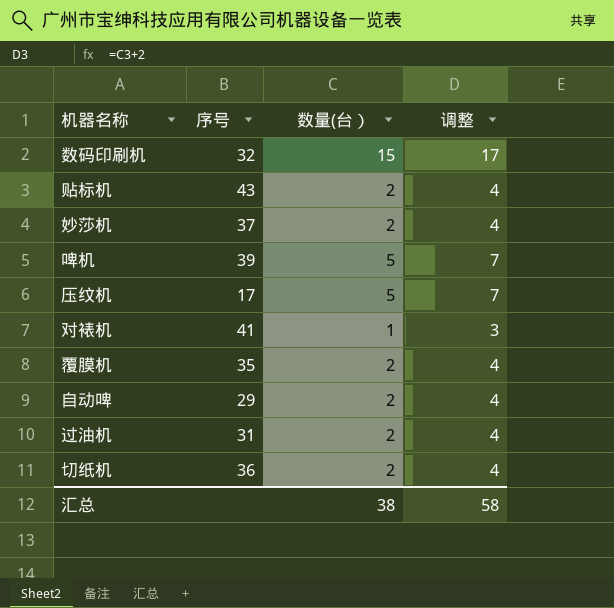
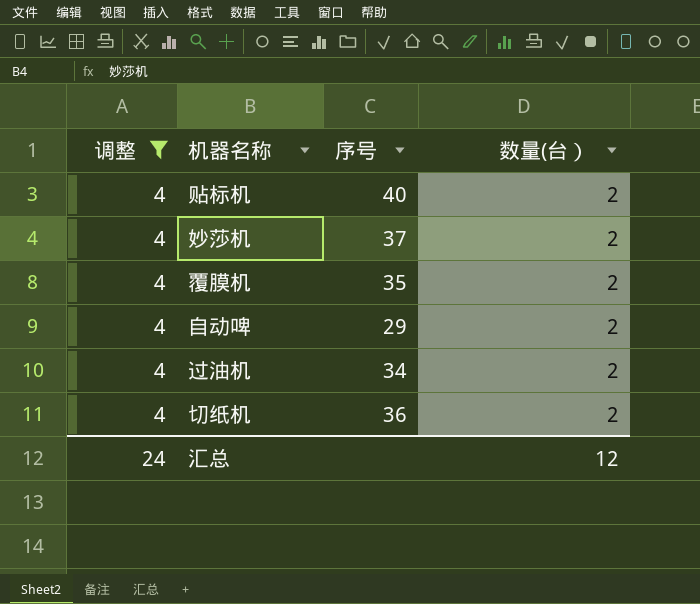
filter: none -> 调整 = 4
column 调整 | position: 4 -> 1
贴标机 | 序号: 43 -> 40
过油机 | 序号: 31 -> 34
汇总 | 调整: 58 -> 24
汇总 | 数量(台）: 38 -> 12

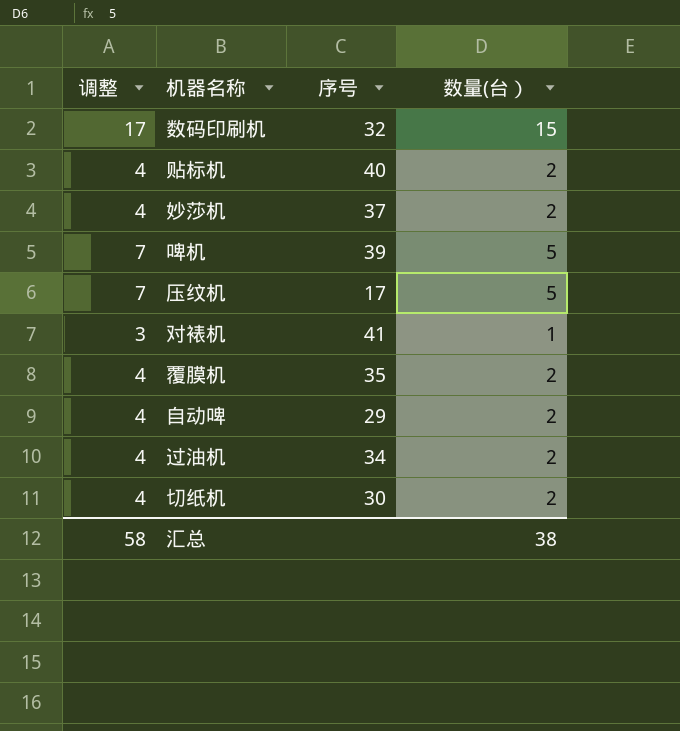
filter: 调整 = 4 -> none
切纸机 | 序号: 36 -> 30
汇总 | 调整: 24 -> 58
汇总 | 数量(台）: 12 -> 38

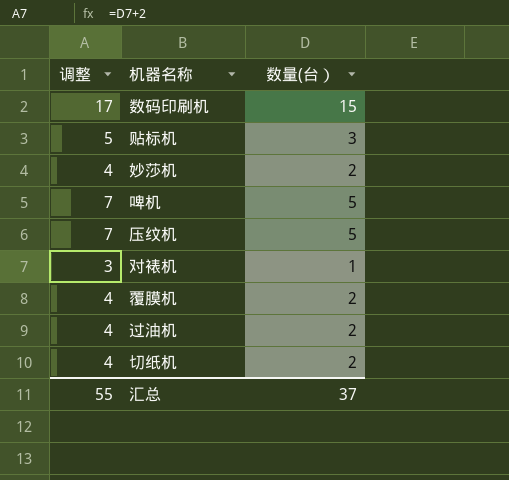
column 序号 | position: 3 -> none
row 自动啤: 4 | 29 | 2 -> none
贴标机 | 调整: 4 -> 5
贴标机 | 数量(台）: 2 -> 3
汇总 | 调整: 58 -> 55
汇总 | 数量(台）: 38 -> 37

